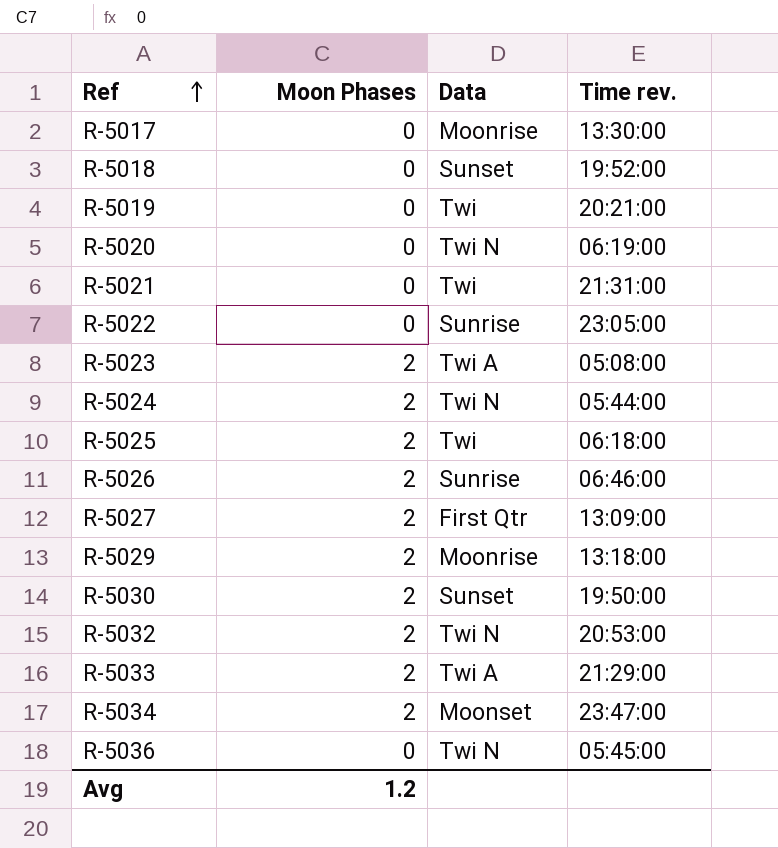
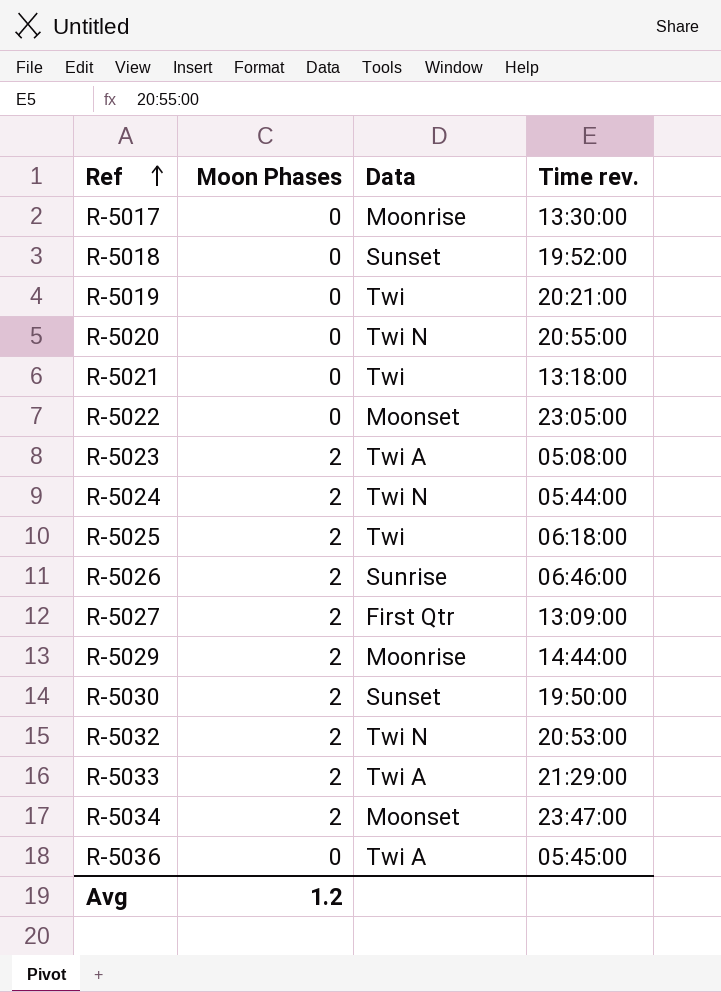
R-5020 | Time rev.: 06:19:00 -> 20:55:00
R-5021 | Time rev.: 21:31:00 -> 13:18:00
R-5022 | Data: Sunrise -> Moonset
R-5029 | Time rev.: 13:18:00 -> 14:44:00
R-5036 | Data: Twi N -> Twi A

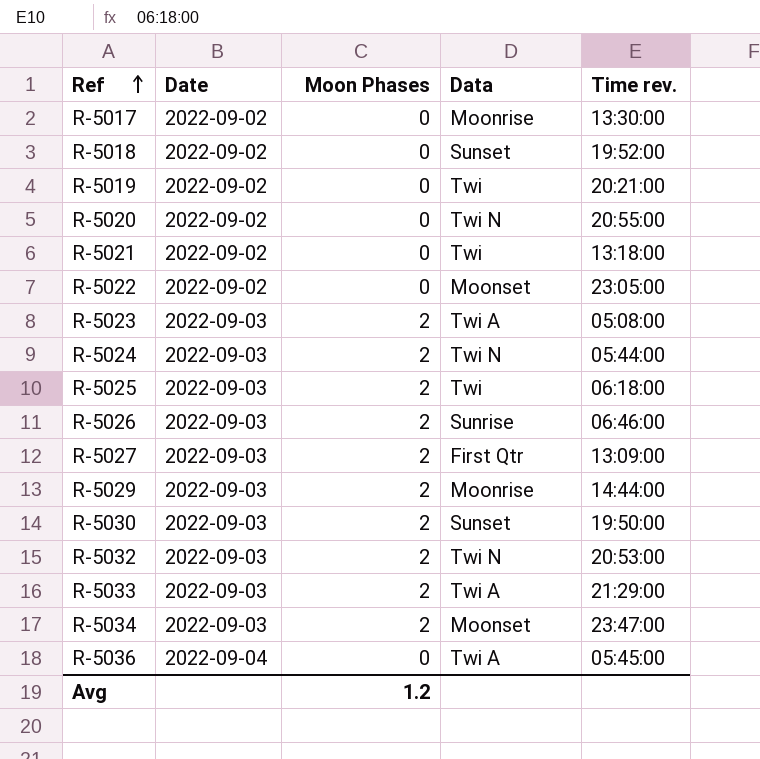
column Date | position: none -> 2

